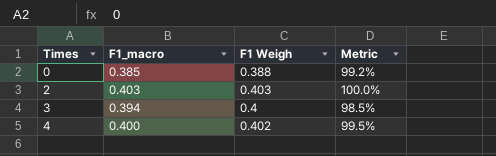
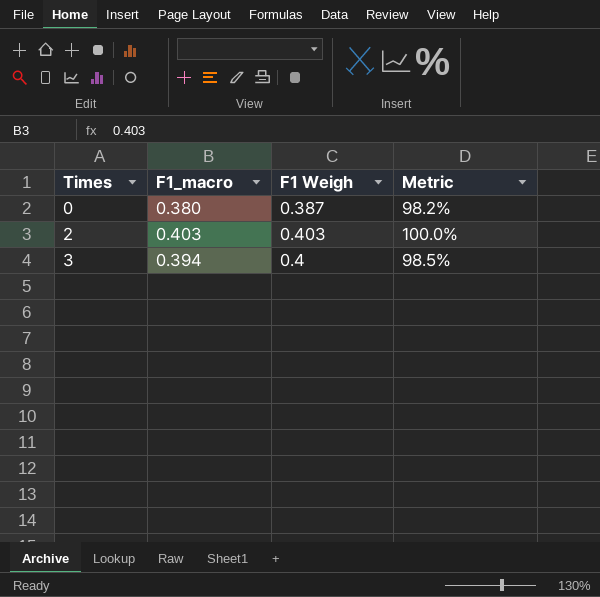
row 4: 0.400 | 0.402 | 99.5% -> none
0 | F1_macro: 0.385 -> 0.380
0 | F1 Weigh: 0.388 -> 0.387
0 | Metric: 99.2% -> 98.2%

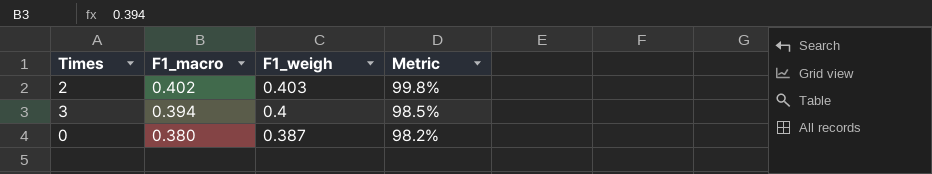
row order: Times ascending -> F1_macro descending
column name: F1 Weigh -> F1_weigh
2 | F1_macro: 0.403 -> 0.402
2 | Metric: 100.0% -> 99.8%

